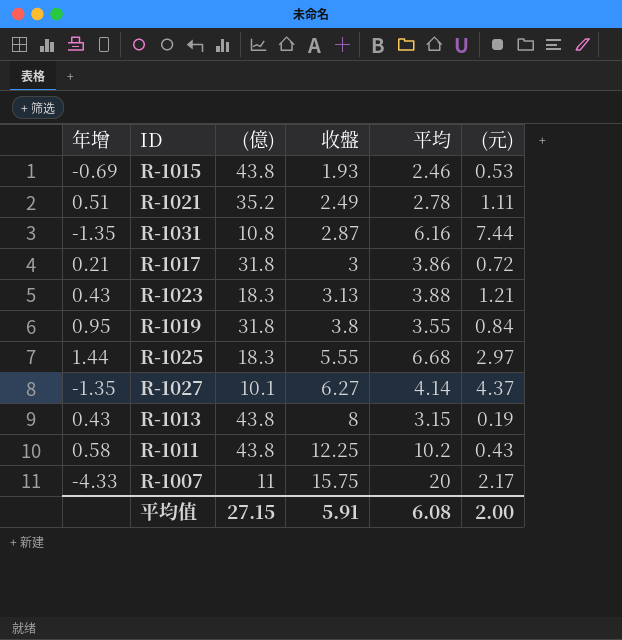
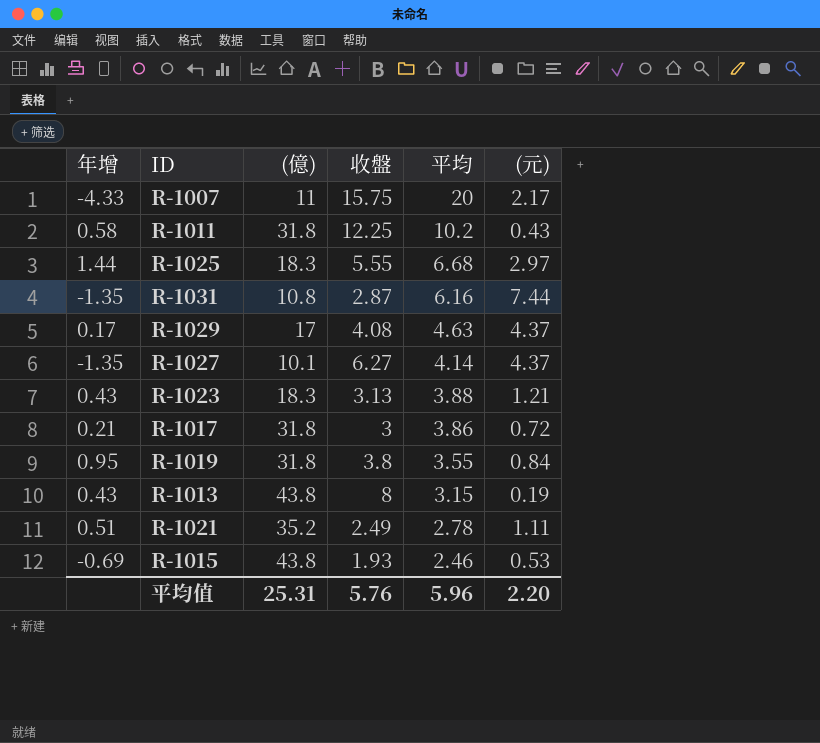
row order: 收盤 ascending -> 平均 descending
R-1011 | (億): 43.8 -> 31.8
row R-1029: none -> 0.17 | 17 | 4.08 | 4.63 | 4.37
平均值 | (億): 27.15 -> 25.31
平均值 | 收盤: 5.91 -> 5.76
平均值 | 平均: 6.08 -> 5.96
平均值 | (元): 2.00 -> 2.20

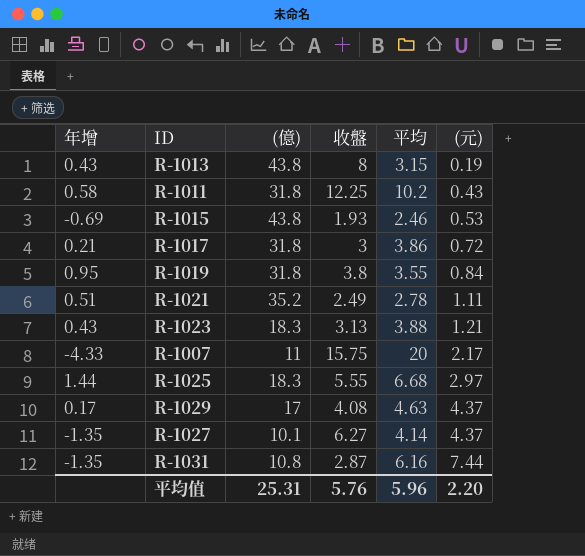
row order: 平均 descending -> (元) ascending

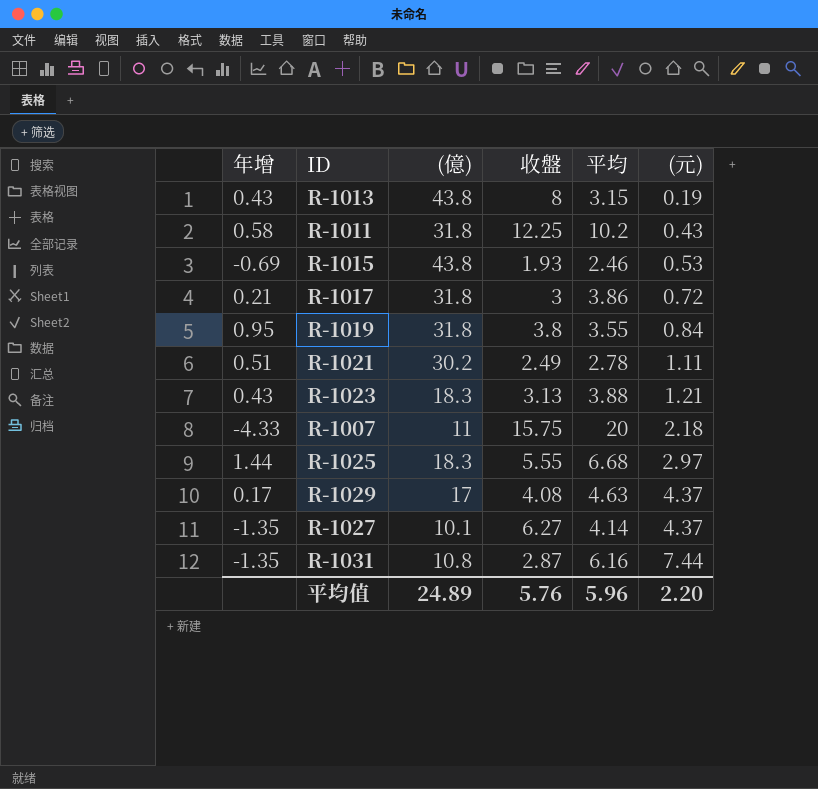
R-1021 | (億): 35.2 -> 30.2
R-1007 | (元): 2.17 -> 2.18
平均值 | (億): 25.31 -> 24.89

